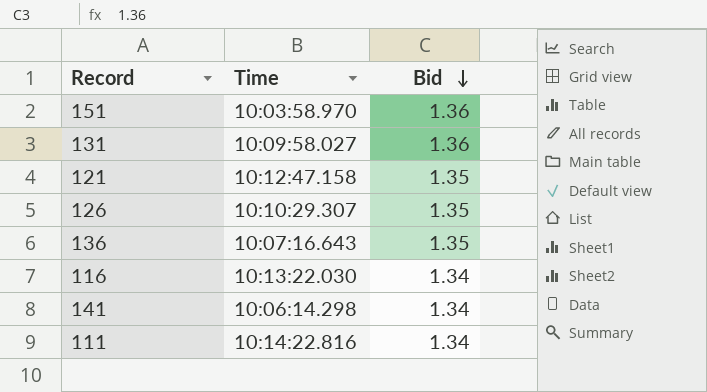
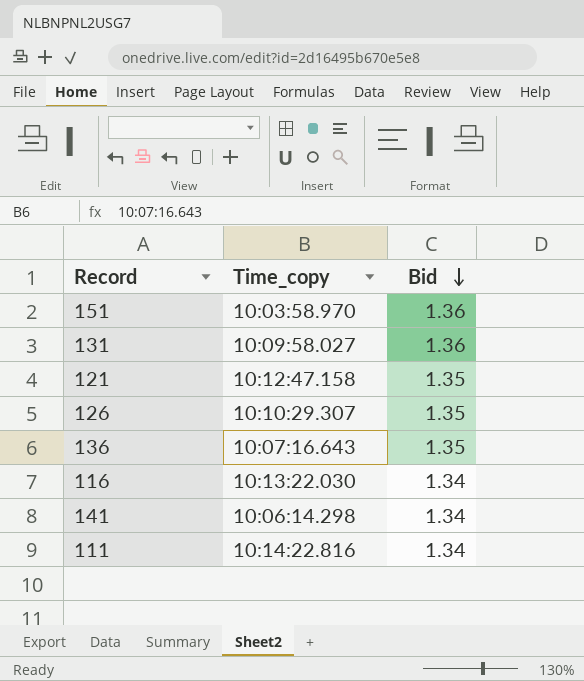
column name: Time -> Time_copy

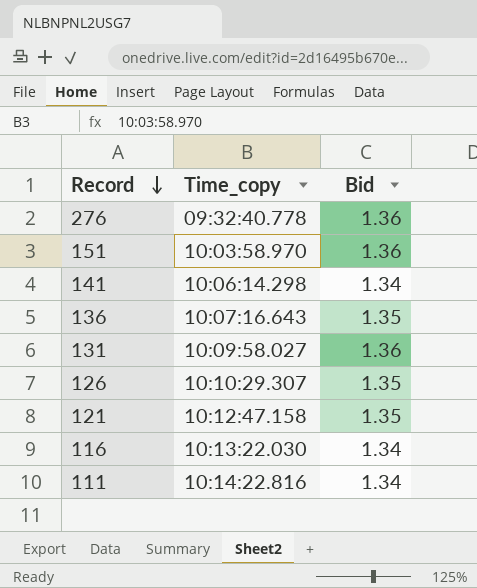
row order: Bid descending -> Record descending
row 276: none -> 09:32:40.778 | 1.36

